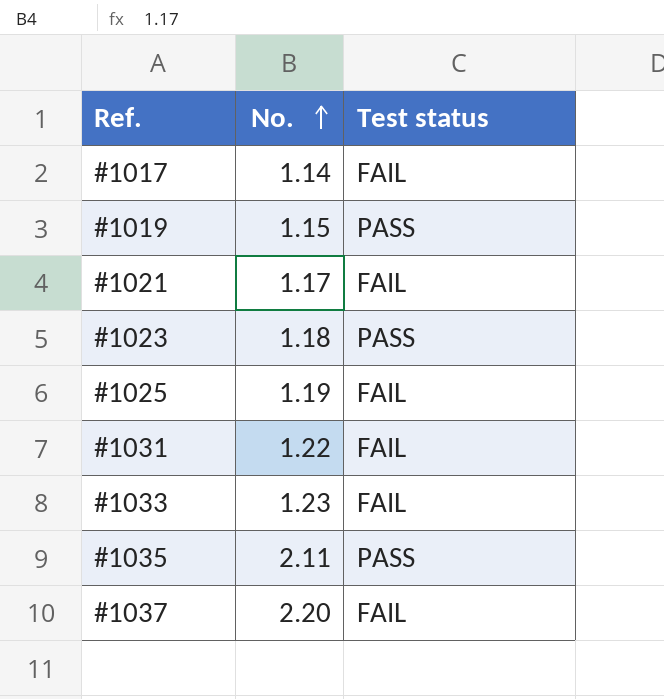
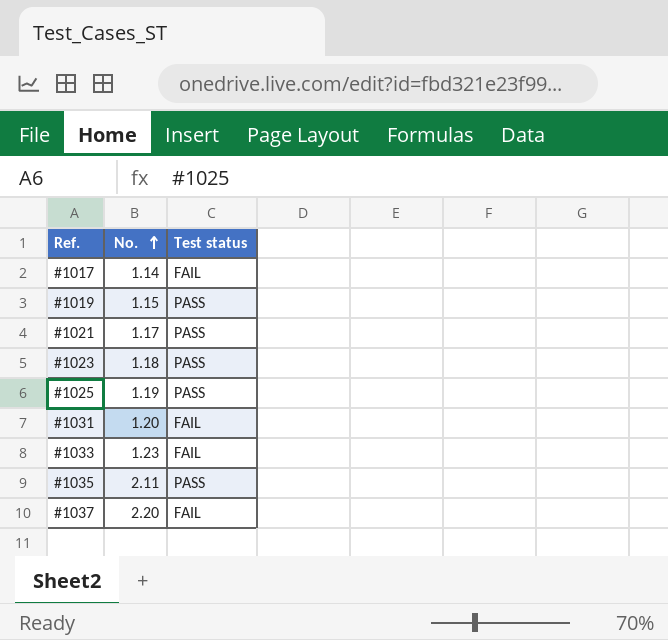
#1021 | Test status: FAIL -> PASS
#1025 | Test status: FAIL -> PASS
#1031 | No.: 1.22 -> 1.20

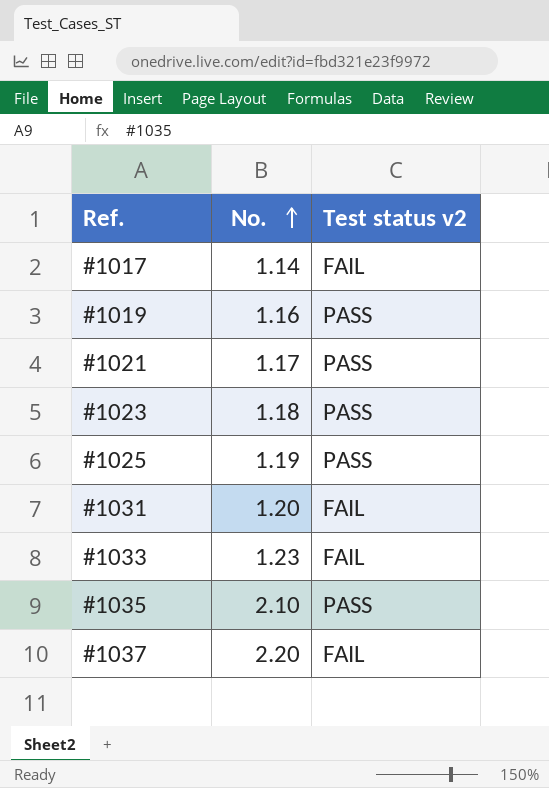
column name: Test status -> Test status v2
#1019 | No.: 1.15 -> 1.16
#1035 | No.: 2.11 -> 2.10

